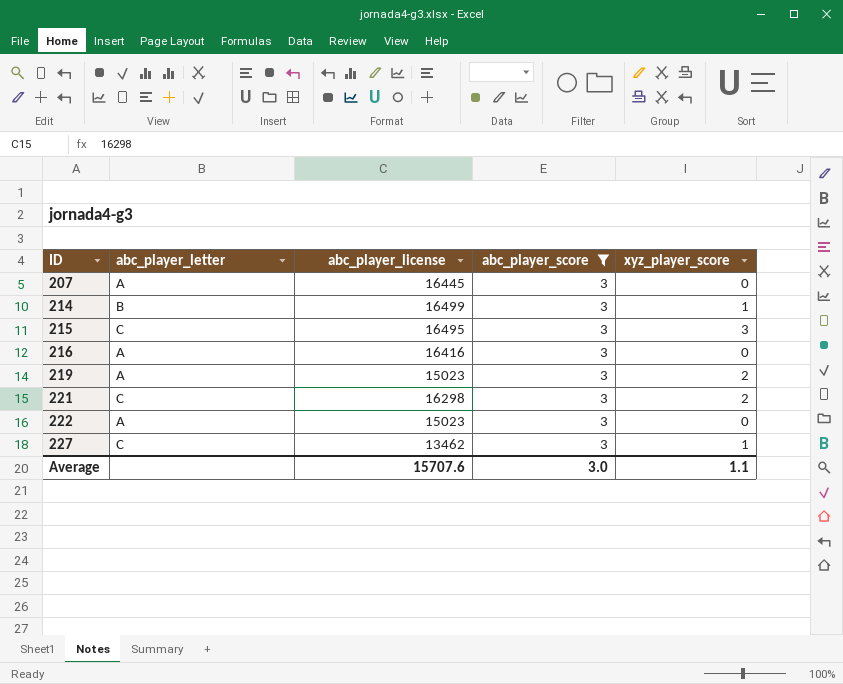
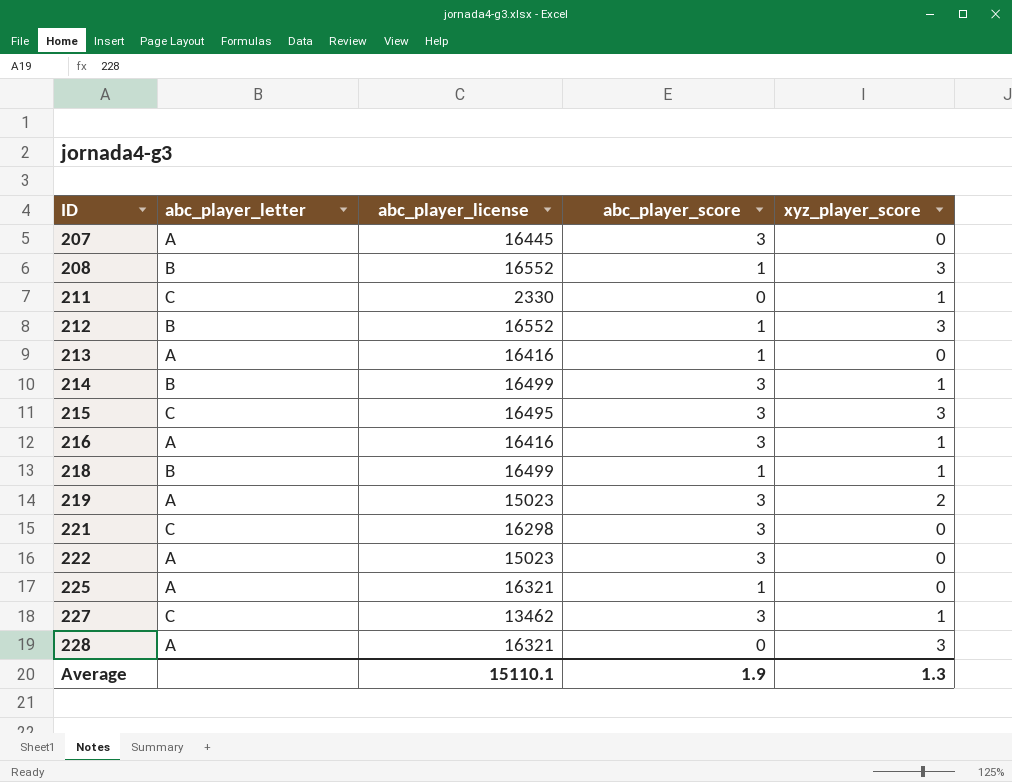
filter: abc_player_score = 3 -> none
216 | xyz_player_score: 0 -> 1
221 | xyz_player_score: 2 -> 0
Average | abc_player_license: 15707.6 -> 15110.1
Average | abc_player_score: 3.0 -> 1.9
Average | xyz_player_score: 1.1 -> 1.3

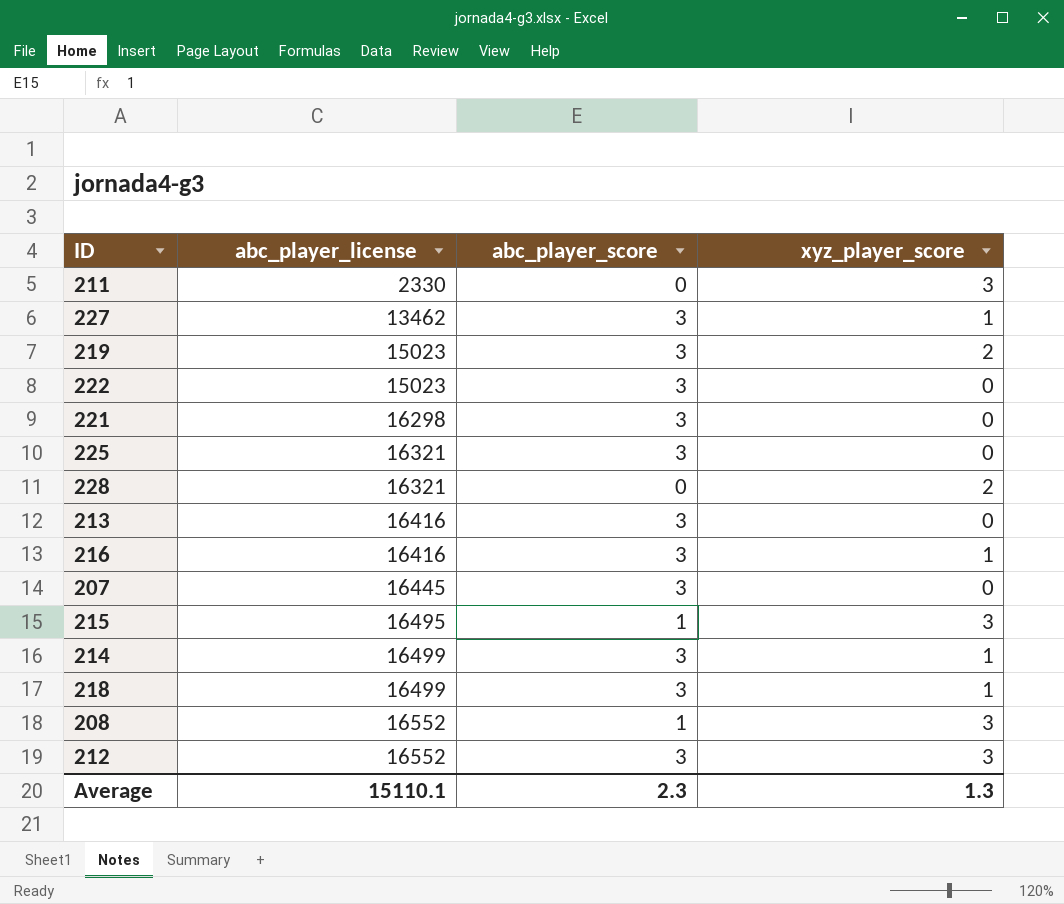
row order: ID ascending -> abc_player_license ascending
column abc_player_letter | position: 2 -> none
211 | xyz_player_score: 1 -> 3
225 | abc_player_score: 1 -> 3
228 | xyz_player_score: 3 -> 2
213 | abc_player_score: 1 -> 3
215 | abc_player_score: 3 -> 1
218 | abc_player_score: 1 -> 3
212 | abc_player_score: 1 -> 3
Average | abc_player_score: 1.9 -> 2.3

